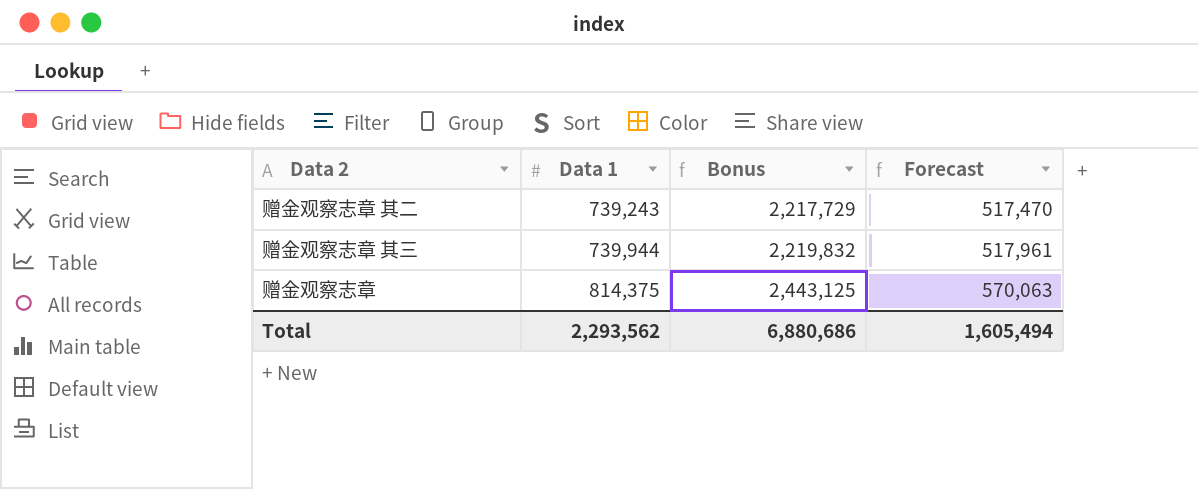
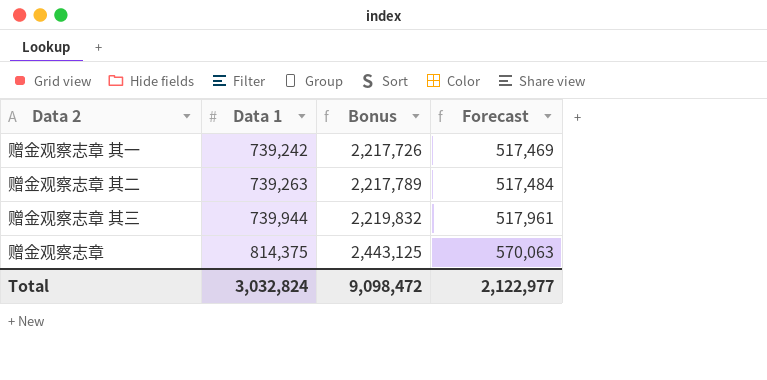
row 赠金观察志章 其一: none -> 739,242 | 2,217,726 | 517,469
赠金观察志章 其二 | Data 1: 739,243 -> 739,263
赠金观察志章 其二 | Bonus: 2,217,729 -> 2,217,789
赠金观察志章 其二 | Forecast: 517,470 -> 517,484
Total | Data 1: 2,293,562 -> 3,032,824
Total | Bonus: 6,880,686 -> 9,098,472
Total | Forecast: 1,605,494 -> 2,122,977

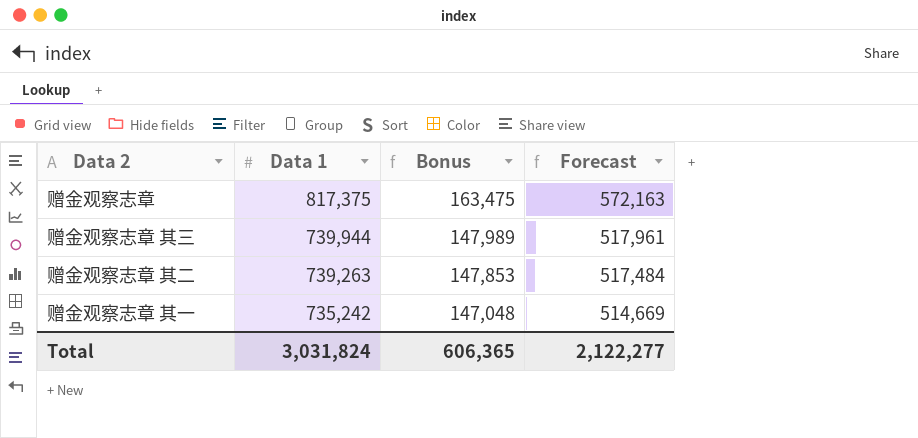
row order: Data 1 ascending -> Data 1 descending
column Bonus | formula: [Data 1] * 3 -> [Data 1] * 0.2
赠金观察志章 | Data 1: 814,375 -> 817,375
赠金观察志章 | Forecast: 570,063 -> 572,163
赠金观察志章 其一 | Data 1: 739,242 -> 735,242
赠金观察志章 其一 | Forecast: 517,469 -> 514,669
Total | Data 1: 3,032,824 -> 3,031,824
Total | Bonus: 9,098,472 -> 606,365
Total | Forecast: 2,122,977 -> 2,122,277

